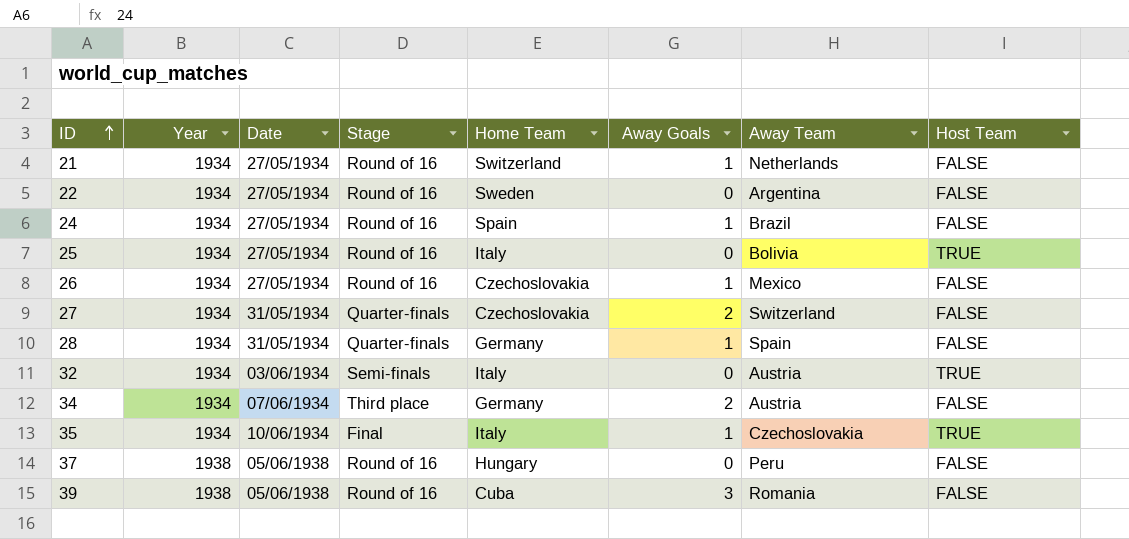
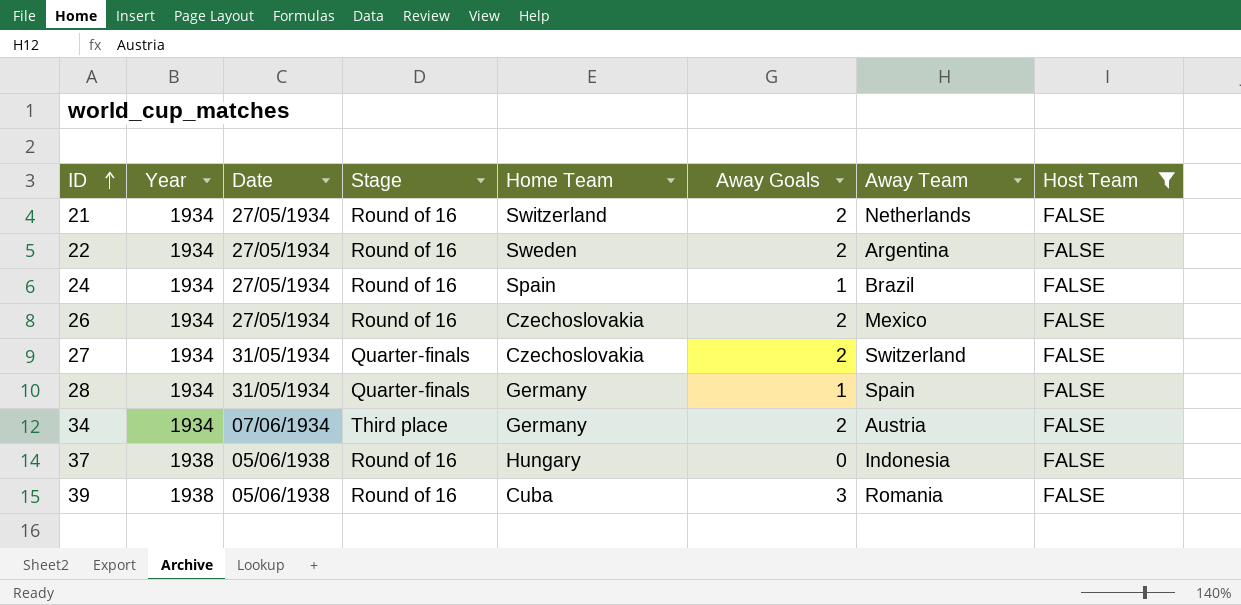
filter: none -> Host Team = FALSE
21 | Away Goals: 1 -> 2
22 | Away Goals: 0 -> 2
26 | Away Goals: 1 -> 2
37 | Away Team: Peru -> Indonesia

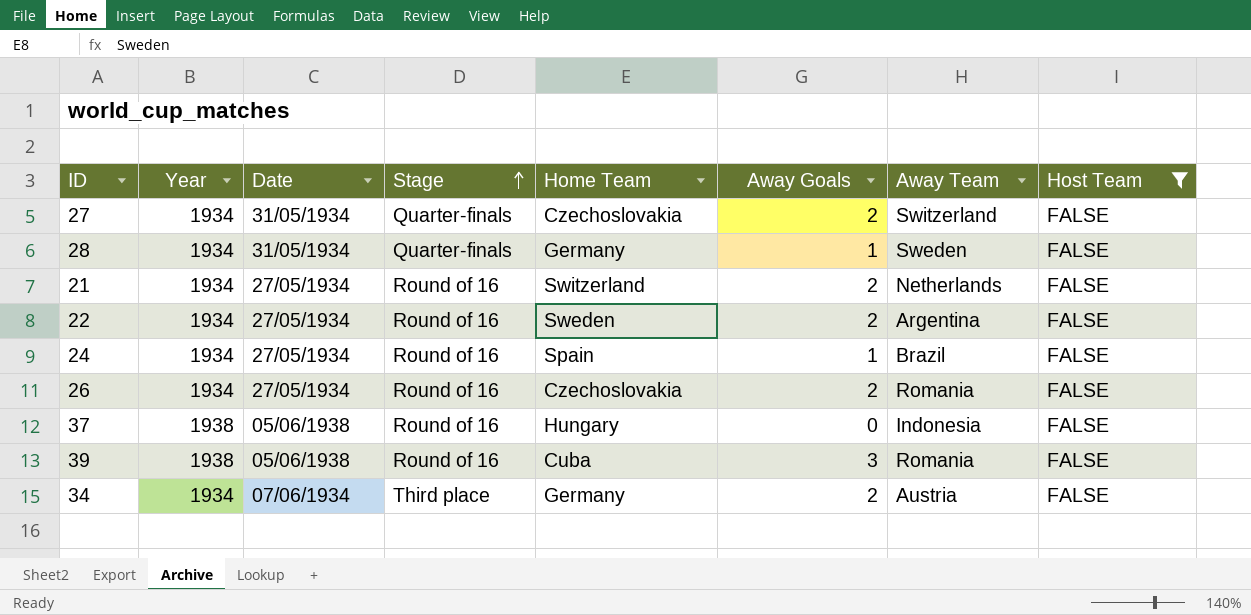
row order: ID ascending -> Stage ascending
28 | Away Team: Spain -> Sweden
26 | Away Team: Mexico -> Romania

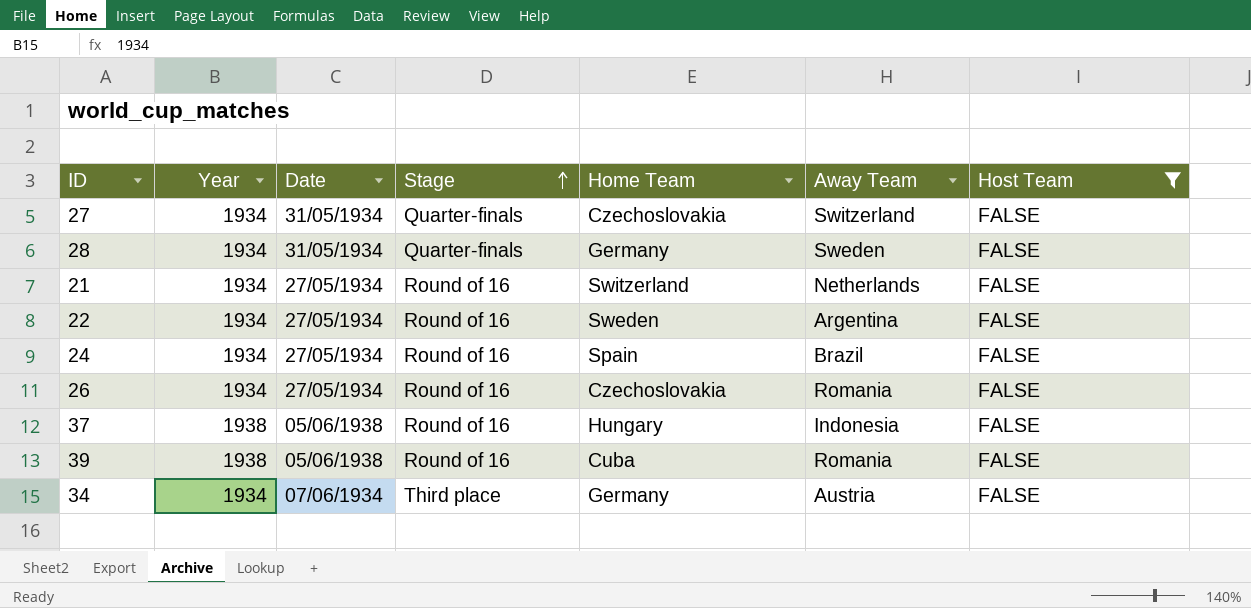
column Away Goals | position: 6 -> none

